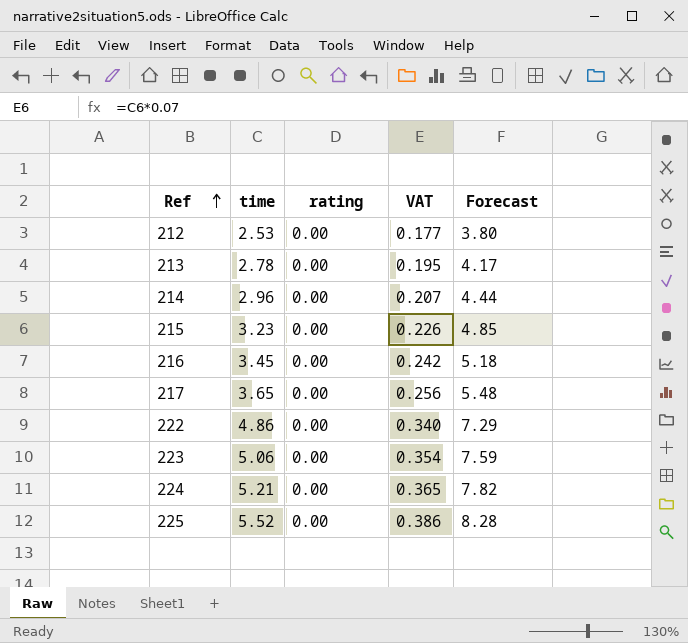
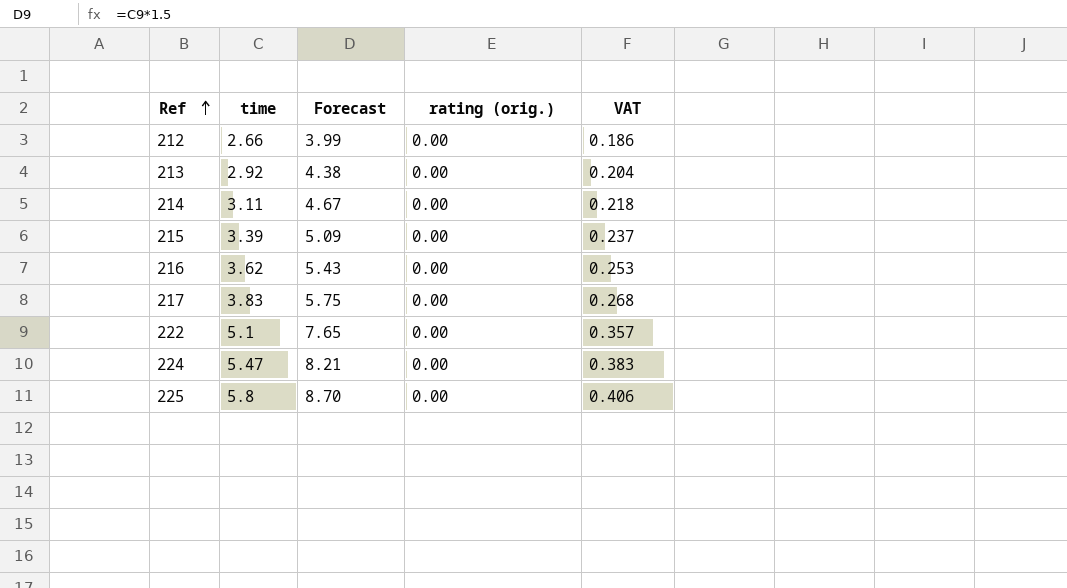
column Forecast | position: 5 -> 3
column name: rating -> rating (orig.)
row 223: 5.06 | 0.00 | 0.354 | 7.59 -> none
212 | time: 2.53 -> 2.66
212 | Forecast: 3.80 -> 3.99
212 | VAT: 0.177 -> 0.186
213 | time: 2.78 -> 2.92
213 | Forecast: 4.17 -> 4.38
213 | VAT: 0.195 -> 0.204
214 | time: 2.96 -> 3.11
214 | Forecast: 4.44 -> 4.67
214 | VAT: 0.207 -> 0.218
215 | time: 3.23 -> 3.39
215 | Forecast: 4.85 -> 5.09
215 | VAT: 0.226 -> 0.237
216 | time: 3.45 -> 3.62
216 | Forecast: 5.18 -> 5.43
216 | VAT: 0.242 -> 0.253
217 | time: 3.65 -> 3.83
217 | Forecast: 5.48 -> 5.75
217 | VAT: 0.256 -> 0.268
222 | time: 4.86 -> 5.1
222 | Forecast: 7.29 -> 7.65
222 | VAT: 0.340 -> 0.357
224 | time: 5.21 -> 5.47
224 | Forecast: 7.82 -> 8.21
224 | VAT: 0.365 -> 0.383
225 | time: 5.52 -> 5.8
225 | Forecast: 8.28 -> 8.70
225 | VAT: 0.386 -> 0.406

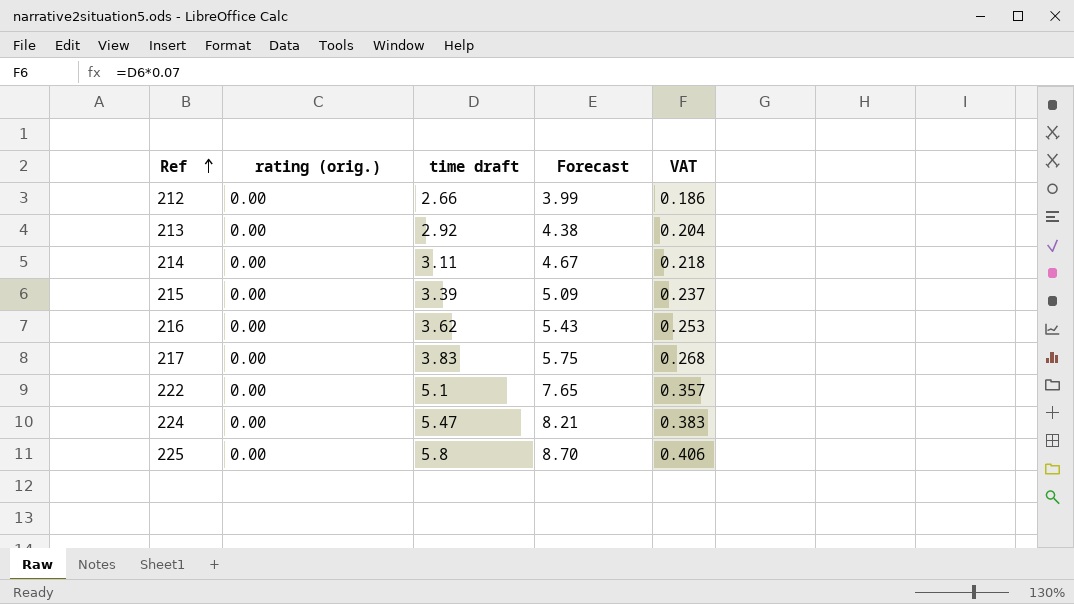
column rating (orig.) | position: 4 -> 2
column name: time -> time draft

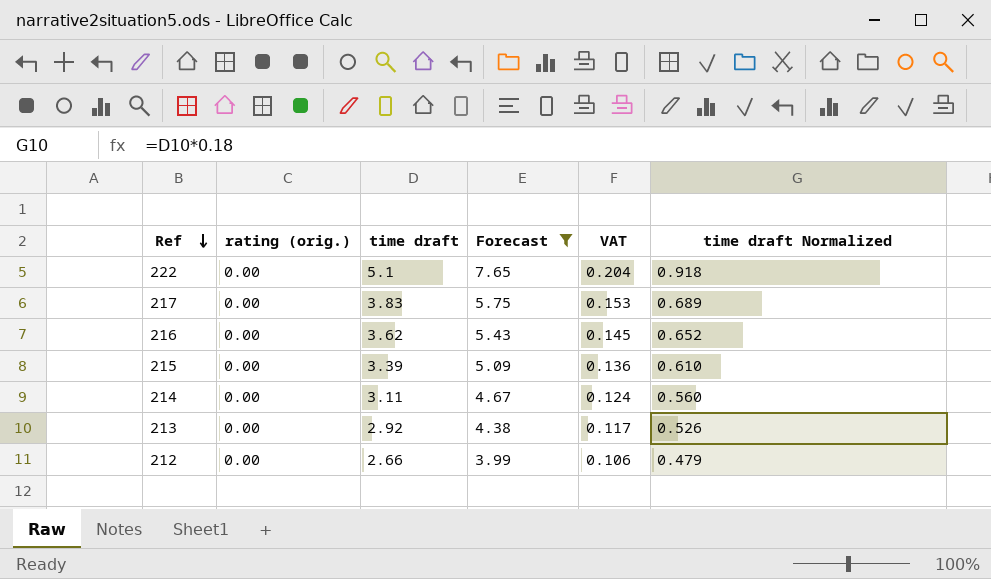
filter: none -> Forecast <= 7.65
row order: Ref ascending -> Ref descending
column VAT | formula: [time draft] * 0.07 -> [time draft] * 0.04
column time draft Normalized | formula: none -> [time draft] * 0.18

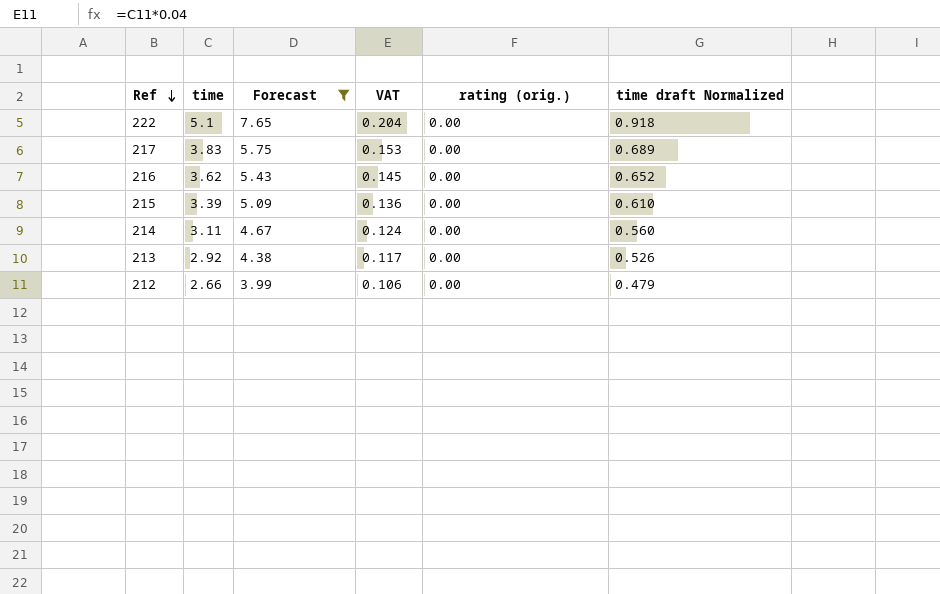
column name: time draft -> time
column rating (orig.) | position: 2 -> 5

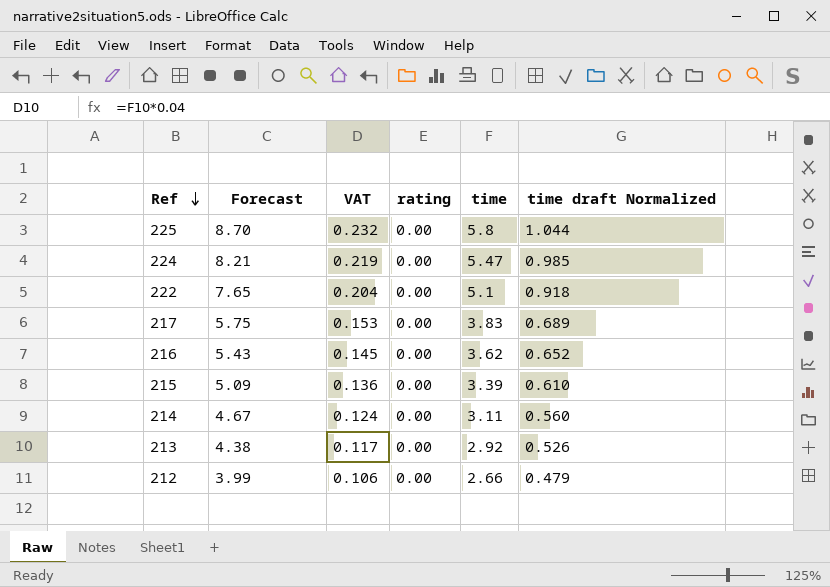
filter: Forecast <= 7.65 -> none
column name: rating (orig.) -> rating
column time | position: 2 -> 5

